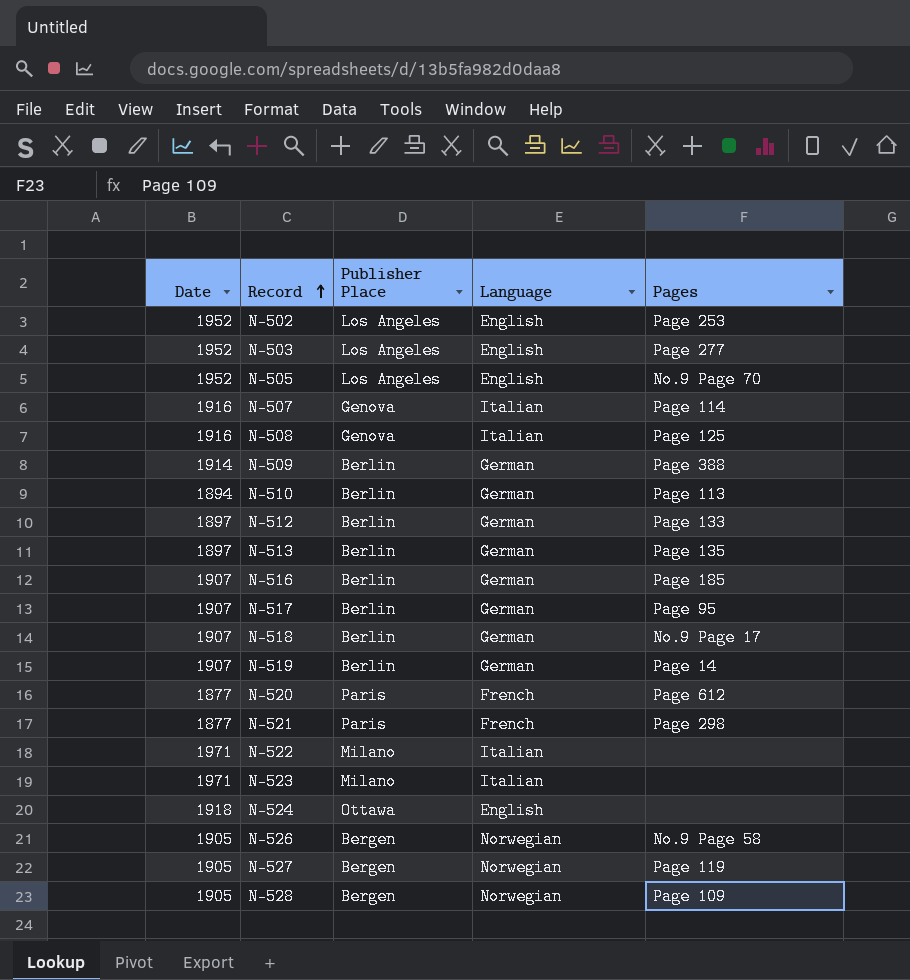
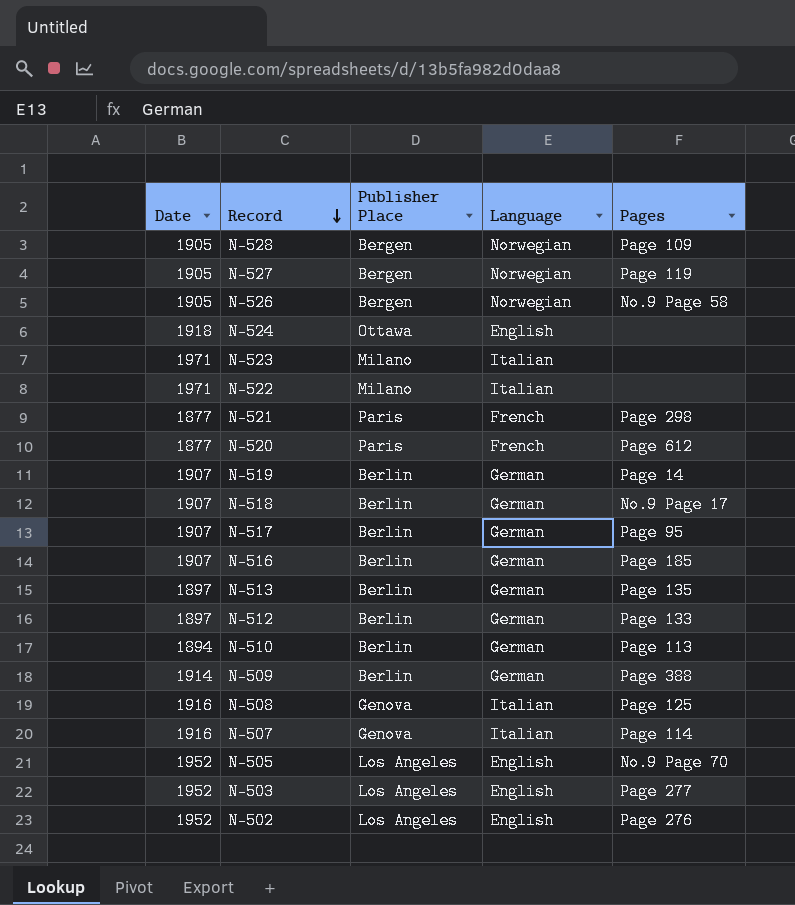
row order: Record ascending -> Record descending
N-502 | Pages: Page 253 -> Page 276

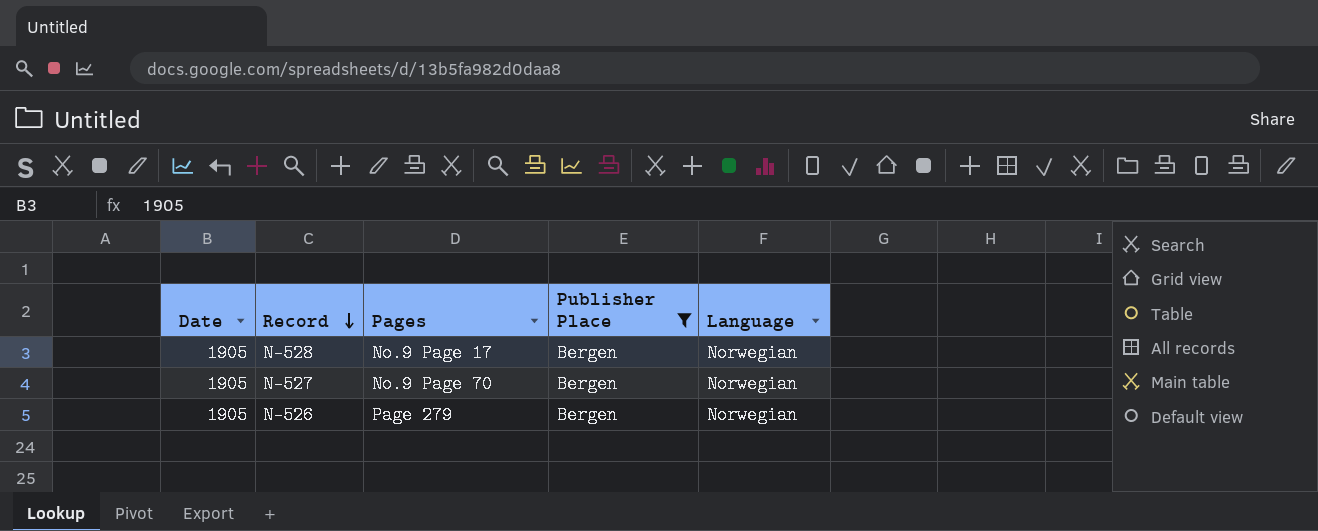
filter: none -> Publisher Place = Bergen
column Pages | position: 5 -> 3
N-528 | Pages: Page 109 -> No.9 Page 17
N-527 | Pages: Page 119 -> No.9 Page 70
N-526 | Pages: No.9 Page 58 -> Page 279

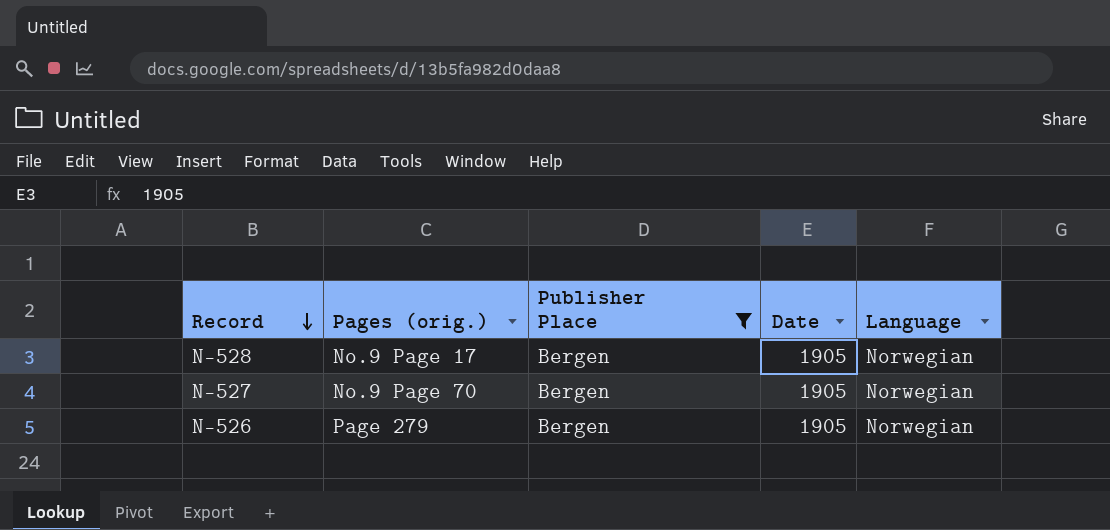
column name: Pages -> Pages (orig.)
column Date | position: 1 -> 4

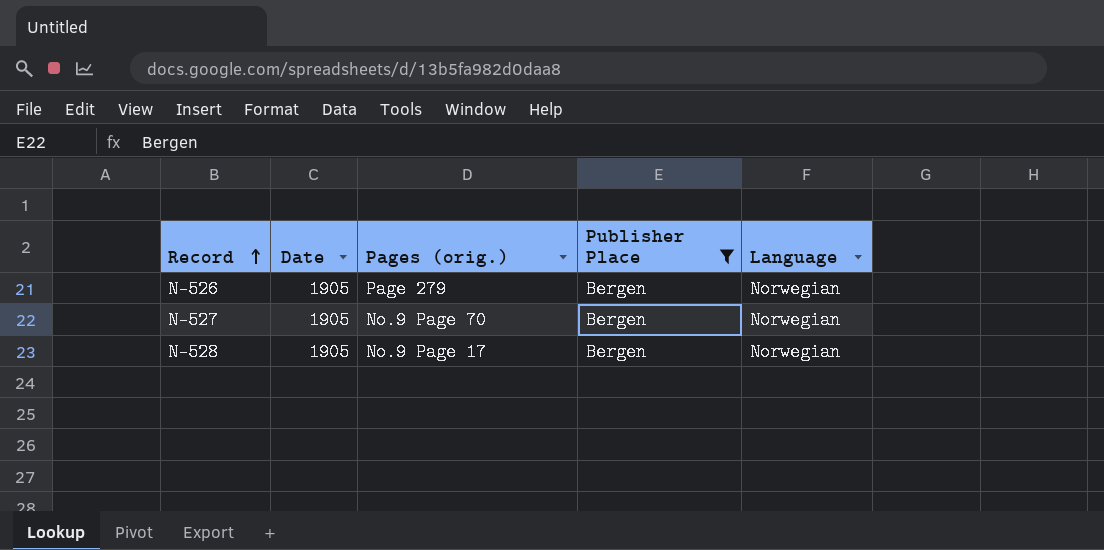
row order: Record descending -> Record ascending
column Date | position: 4 -> 2

